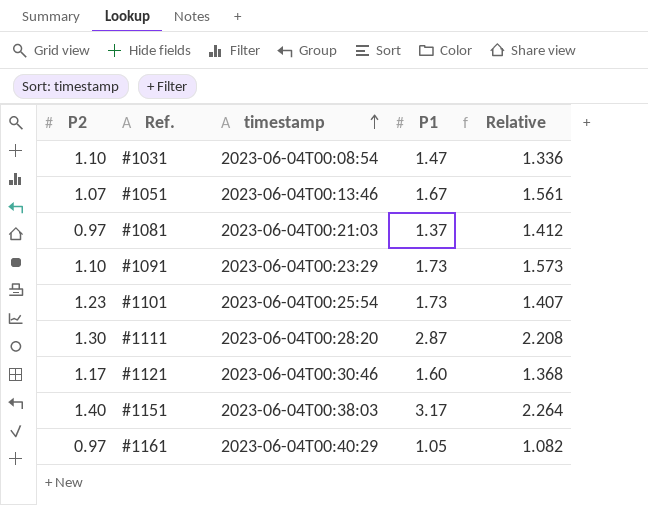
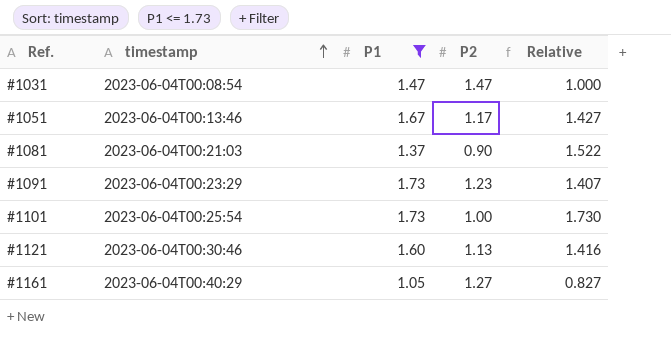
filter: none -> P1 <= 1.73
column P2 | position: 1 -> 4
#1031 | P2: 1.10 -> 1.47
#1031 | Relative: 1.336 -> 1.000
#1051 | P2: 1.07 -> 1.17
#1051 | Relative: 1.561 -> 1.427
#1081 | P2: 0.97 -> 0.90
#1081 | Relative: 1.412 -> 1.522
#1091 | P2: 1.10 -> 1.23
#1091 | Relative: 1.573 -> 1.407
#1101 | P2: 1.23 -> 1.00
#1101 | Relative: 1.407 -> 1.730
#1121 | P2: 1.17 -> 1.13
#1121 | Relative: 1.368 -> 1.416
#1161 | P2: 0.97 -> 1.27
#1161 | Relative: 1.082 -> 0.827

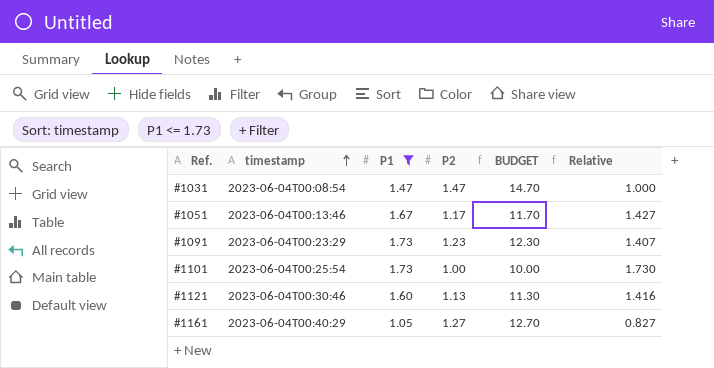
column BUDGET | formula: none -> [P2] * 10
row #1081: 2023-06-04T00:21:03 | 1.37 | 0.90 | 1.522 -> none

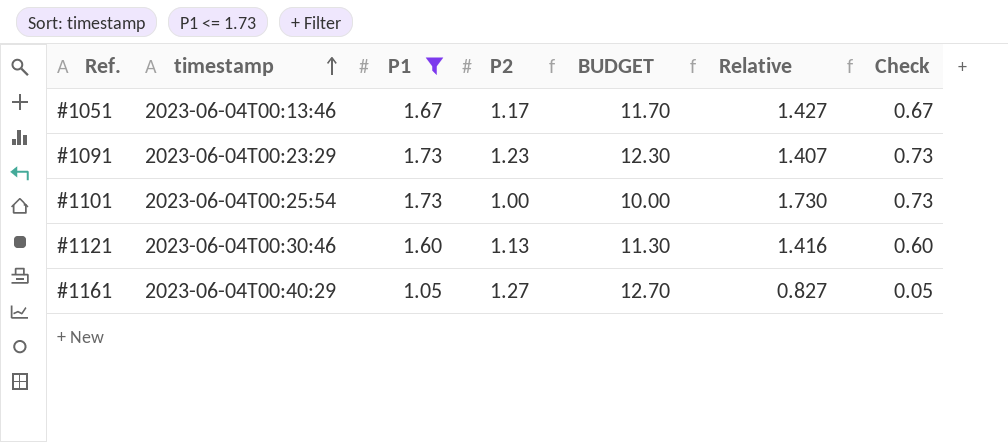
column Check | formula: none -> [P1] - 1
row #1031: 2023-06-04T00:08:54 | 1.47 | 1.47 | 14.70 | 1.000 -> none

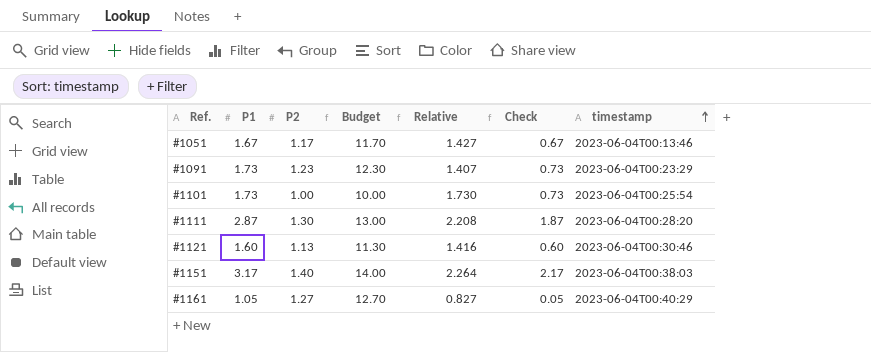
filter: P1 <= 1.73 -> none
column name: BUDGET -> Budget
column timestamp | position: 2 -> 7

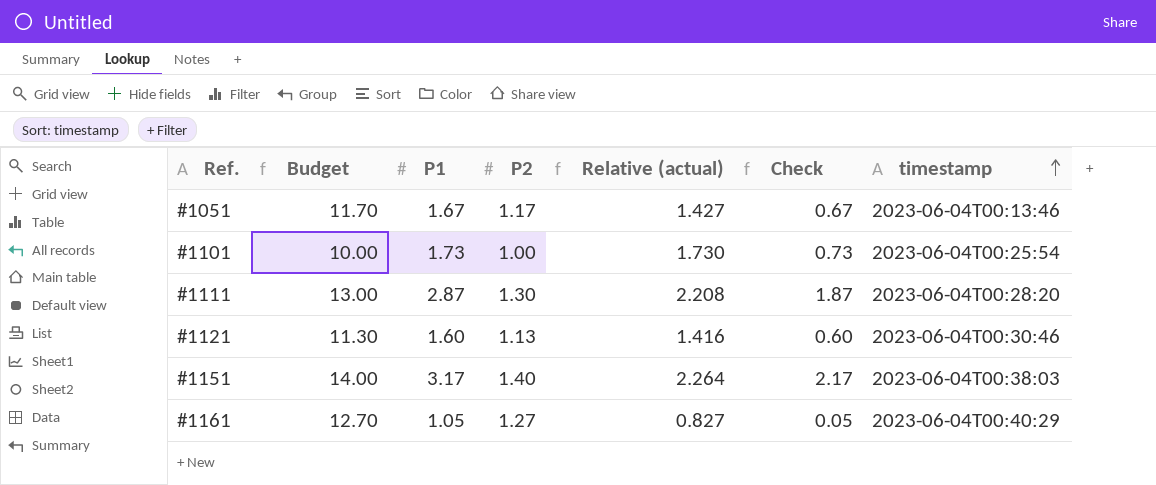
column Budget | position: 4 -> 2
column name: Relative -> Relative (actual)
row #1091: 1.73 | 1.23 | 12.30 | 1.407 | 0.73 | 2023-06-04T00:23:29 -> none

